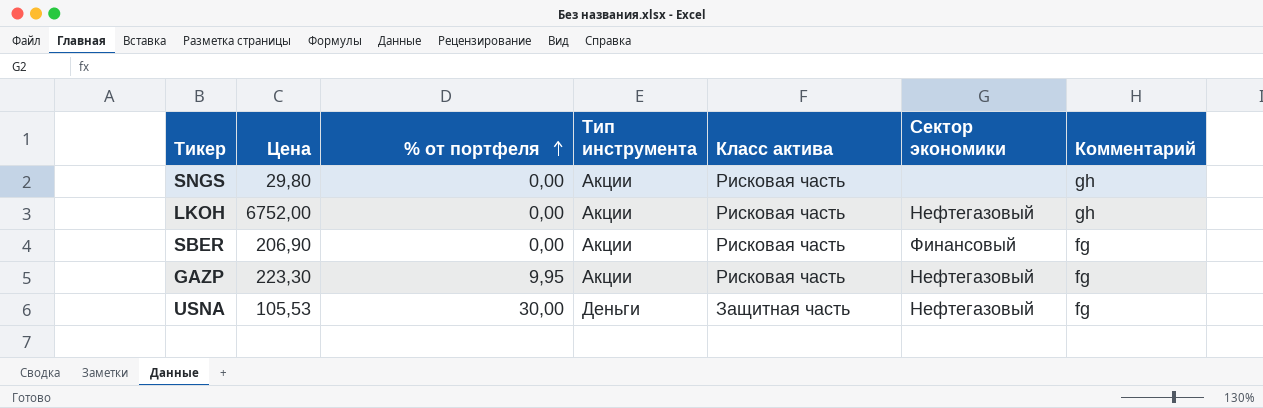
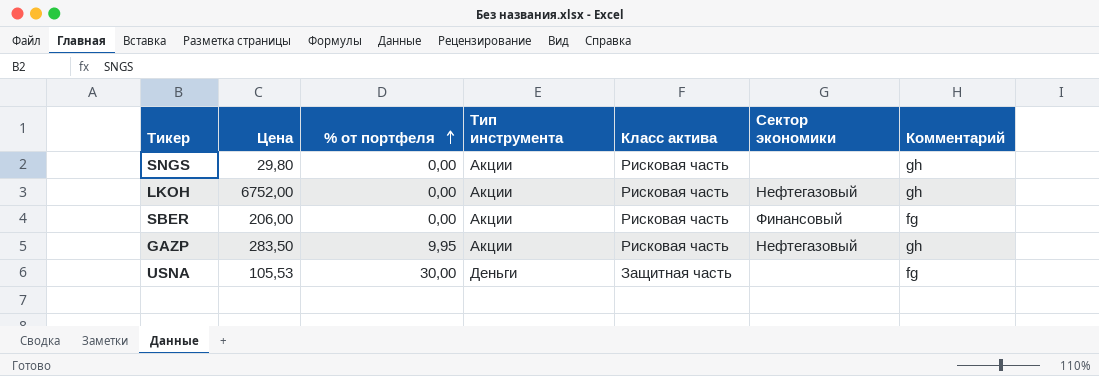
SBER | Цена: 206,90 -> 206,00
GAZP | Цена: 223,30 -> 283,50
GAZP | Комментарий: fg -> gh
USNA | Сектор экономики: Нефтегазовый -> none

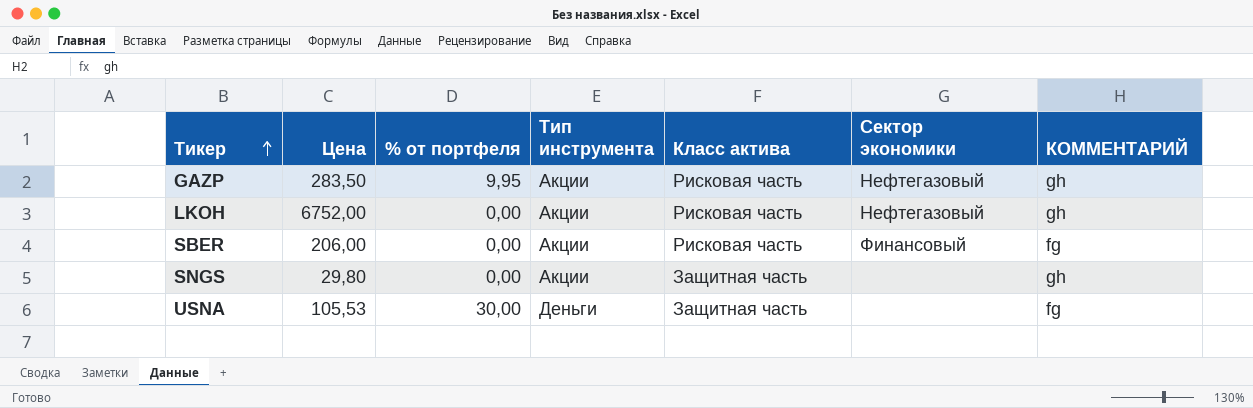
row order: % от портфеля ascending -> Тикер ascending
column name: Комментарий -> КОММЕНТАРИЙ
SNGS | Класс актива: Рисковая часть -> Защитная часть

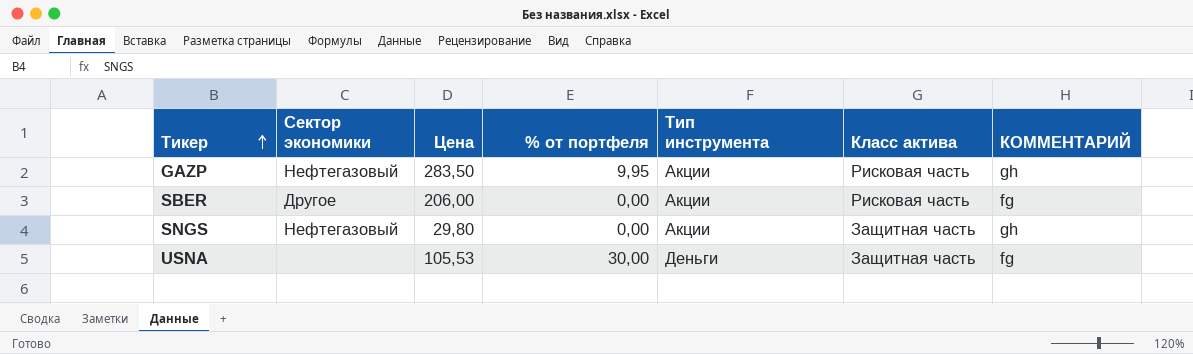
column Сектор экономики | position: 6 -> 2
row LKOH: 6752,00 | 0,00 | Акции | Рисковая часть | Нефтегазовый | gh -> none
SBER | Сектор экономики: Финансовый -> Другое
SNGS | Сектор экономики: none -> Нефтегазовый

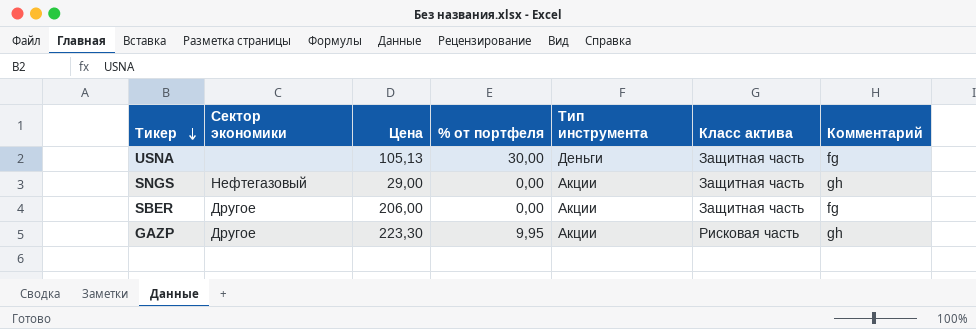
row order: Тикер ascending -> Тикер descending
column name: КОММЕНТАРИЙ -> Комментарий
USNA | Цена: 105,53 -> 105,13
SNGS | Цена: 29,80 -> 29,00
SBER | Класс актива: Рисковая часть -> Защитная часть
GAZP | Сектор экономики: Нефтегазовый -> Другое
GAZP | Цена: 283,50 -> 223,30

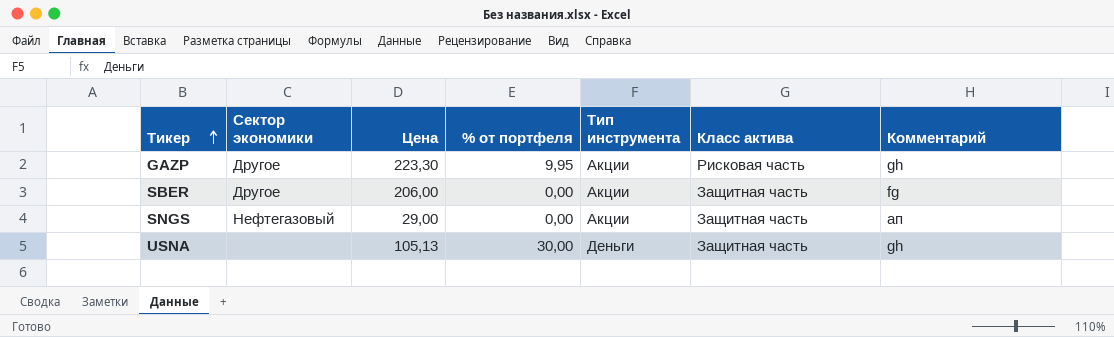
row order: Тикер descending -> Тикер ascending
SNGS | Комментарий: gh -> ап
USNA | Комментарий: fg -> gh

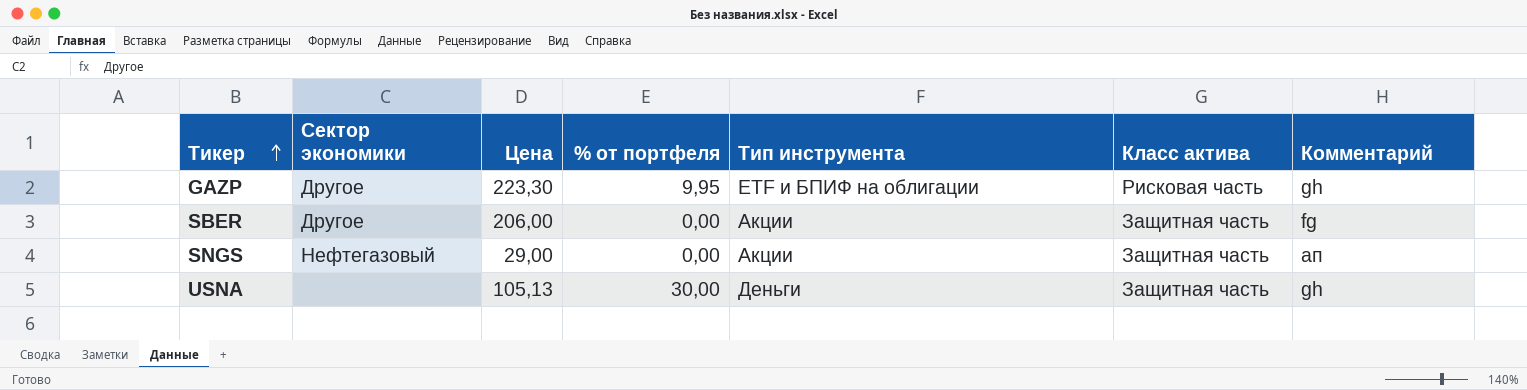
GAZP | Тип инструмента: Акции -> ETF и БПИФ на облигации

